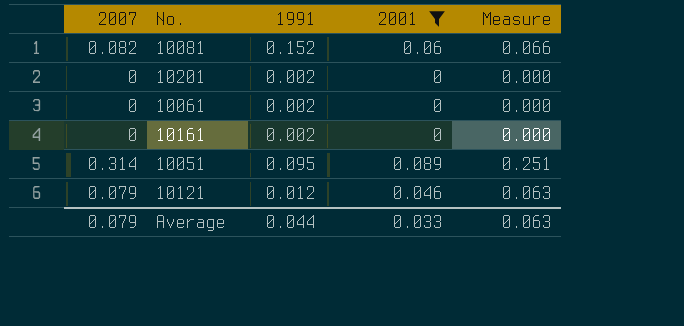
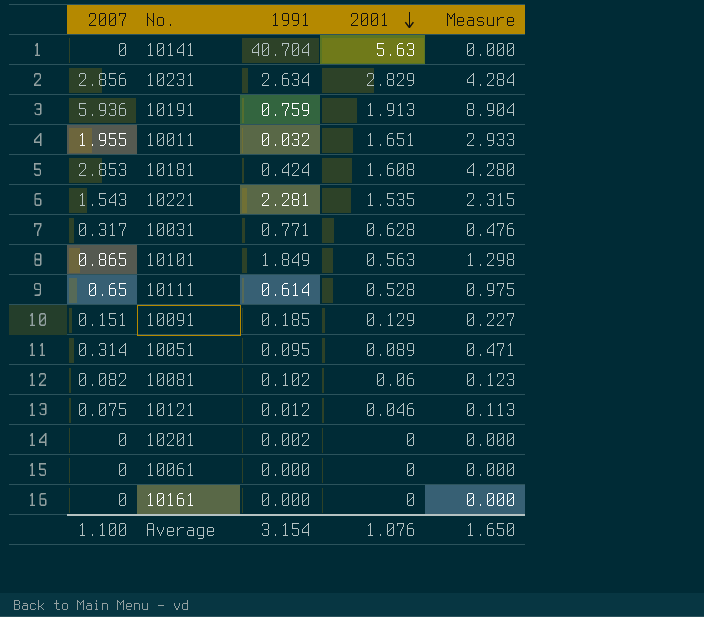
filter: 2001 <= 0.089 -> none
row order: none -> 2001 descending
column Measure | formula: [2007] * 0.8 -> [2007] * 1.5
10081 | 1991: 0.152 -> 0.102
10121 | 2007: 0.079 -> 0.075
10061 | 1991: 0.002 -> 0.000
10161 | 1991: 0.002 -> 0.000
Average | 2007: 0.079 -> 1.100
Average | 1991: 0.044 -> 3.154
Average | 2001: 0.033 -> 1.076
Average | Measure: 0.063 -> 1.650

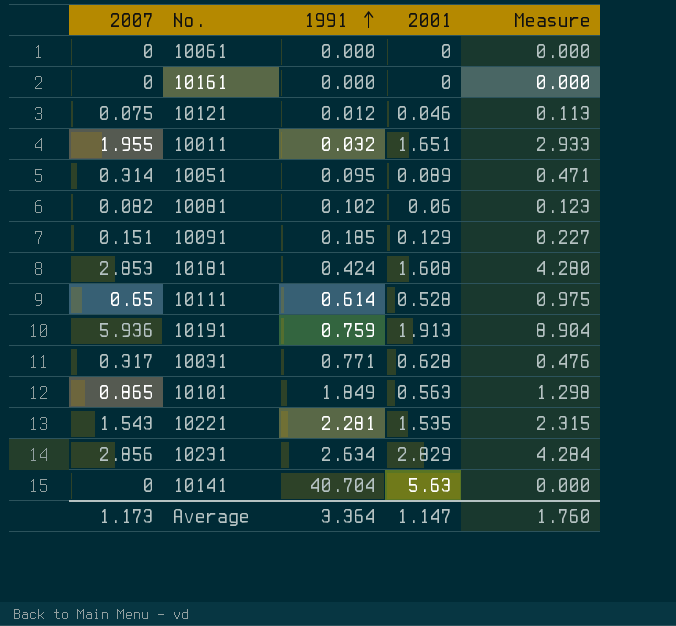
row order: 2001 descending -> 1991 ascending
row 10201: 0 | 0.002 | 0 | 0.000 -> none
Average | 2007: 1.100 -> 1.173
Average | 1991: 3.154 -> 3.364
Average | 2001: 1.076 -> 1.147
Average | Measure: 1.650 -> 1.760

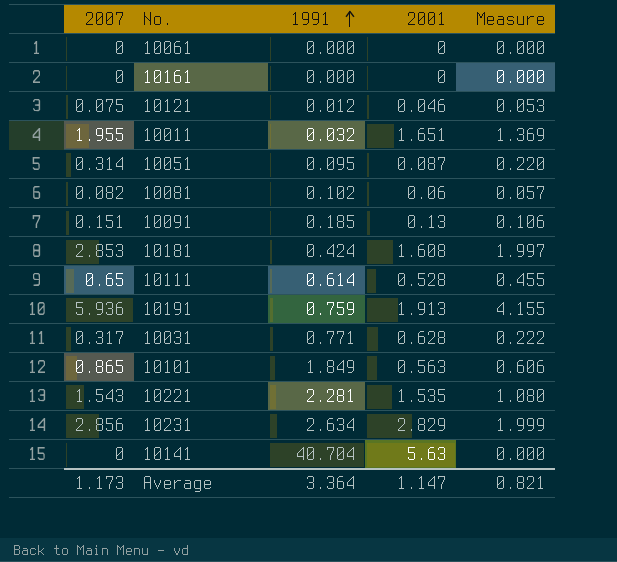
column Measure | formula: [2007] * 1.5 -> [2007] * 0.7
10051 | 2001: 0.089 -> 0.087
10091 | 2001: 0.129 -> 0.13
Average | Measure: 1.760 -> 0.821

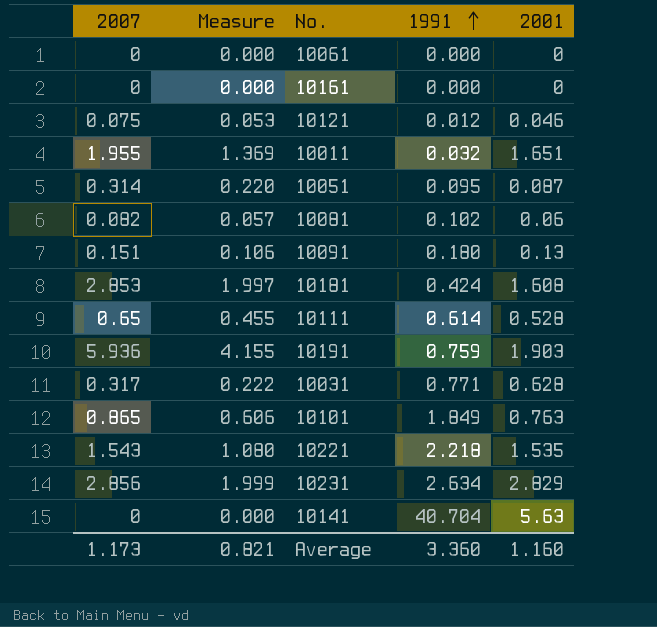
column Measure | position: 5 -> 2
10091 | 1991: 0.185 -> 0.180
10191 | 2001: 1.913 -> 1.903
10101 | 2001: 0.563 -> 0.763
10221 | 1991: 2.281 -> 2.218
Average | 1991: 3.364 -> 3.360
Average | 2001: 1.147 -> 1.160

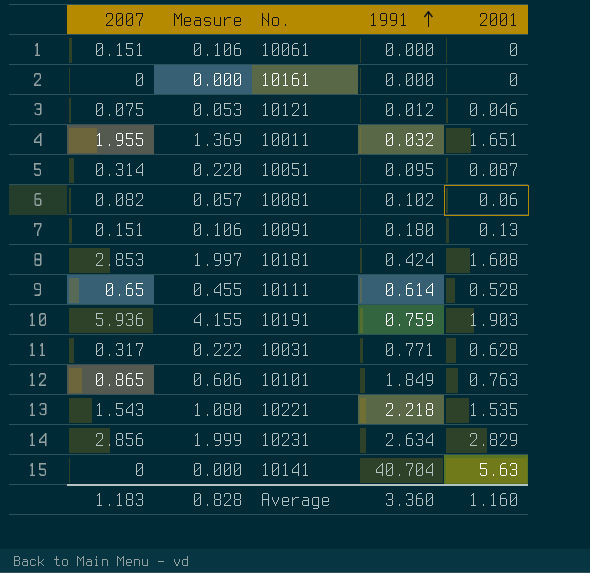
10061 | 2007: 0 -> 0.151
10061 | Measure: 0.000 -> 0.106
Average | 2007: 1.173 -> 1.183
Average | Measure: 0.821 -> 0.828

